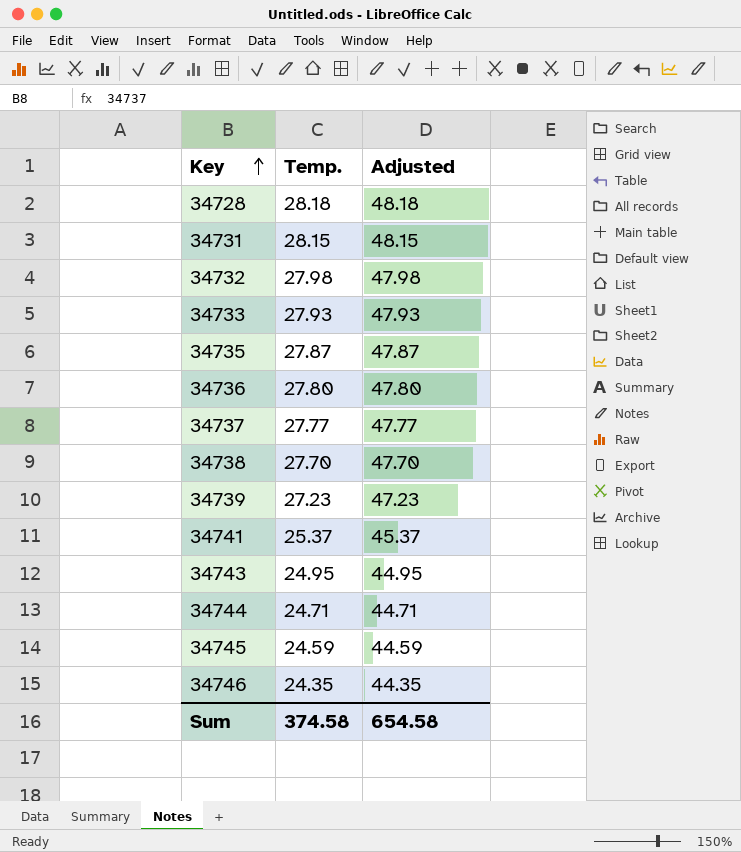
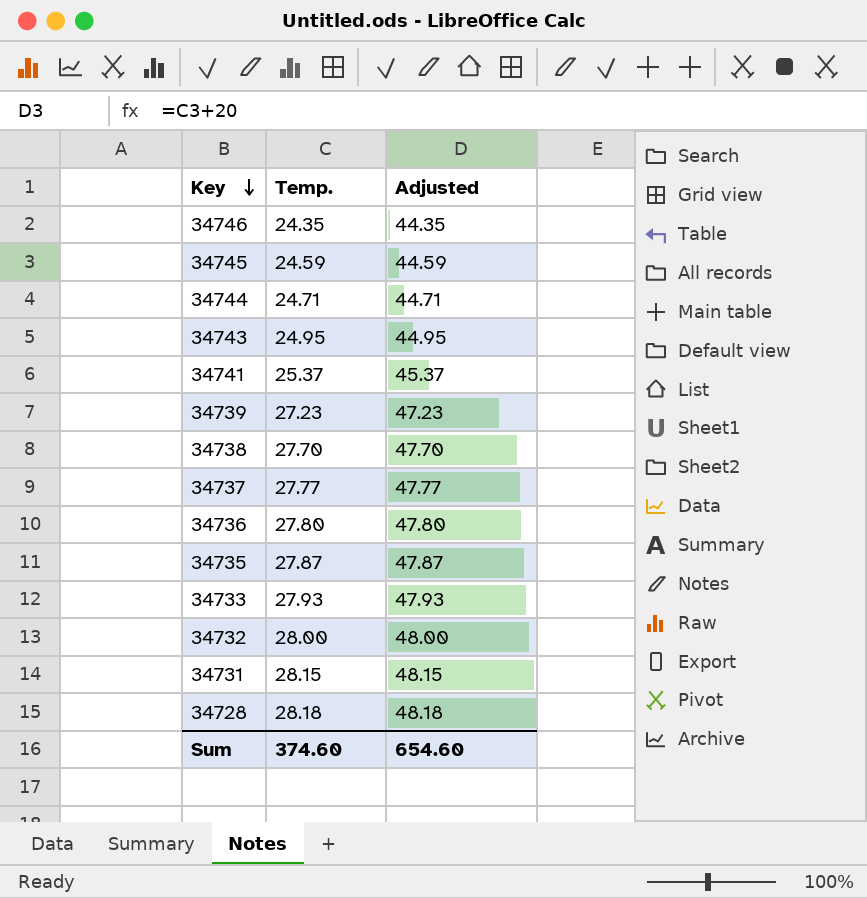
row order: Key ascending -> Key descending
34732 | Temp.: 27.98 -> 28.00
34732 | Adjusted: 47.98 -> 48.00
Sum | Temp.: 374.58 -> 374.60
Sum | Adjusted: 654.58 -> 654.60

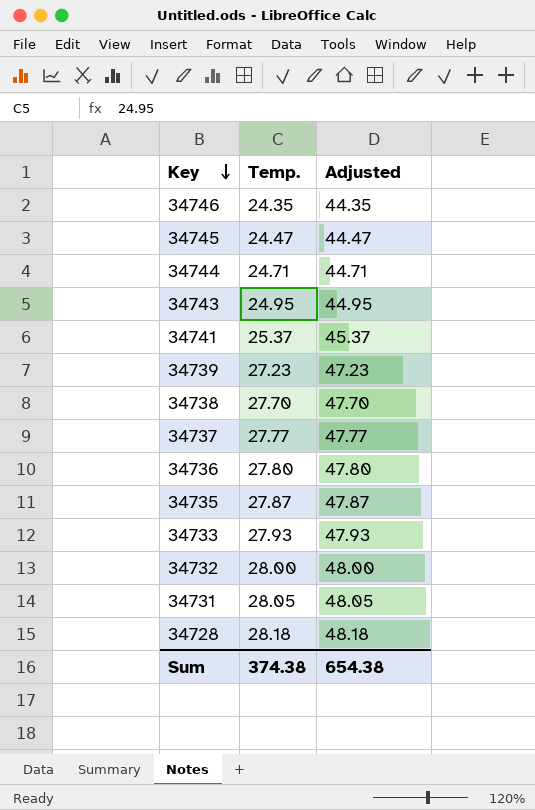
34745 | Temp.: 24.59 -> 24.47
34745 | Adjusted: 44.59 -> 44.47
34731 | Temp.: 28.15 -> 28.05
34731 | Adjusted: 48.15 -> 48.05
Sum | Temp.: 374.60 -> 374.38
Sum | Adjusted: 654.60 -> 654.38

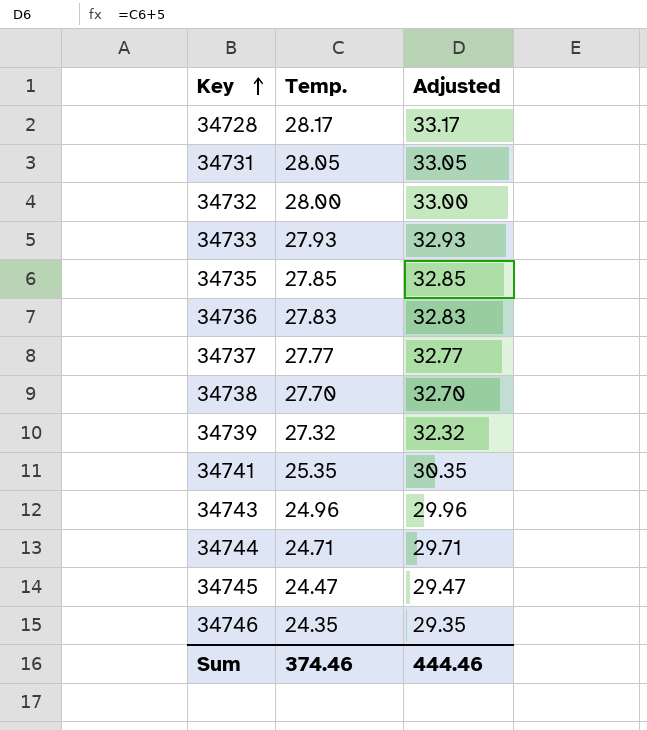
row order: Key descending -> Key ascending
column Adjusted | formula: [Temp.] + 20 -> [Temp.] + 5
34728 | Temp.: 28.18 -> 28.17
34735 | Temp.: 27.87 -> 27.85
34736 | Temp.: 27.80 -> 27.83
34739 | Temp.: 27.23 -> 27.32
34741 | Temp.: 25.37 -> 25.35
34743 | Temp.: 24.95 -> 24.96
Sum | Temp.: 374.38 -> 374.46
Sum | Adjusted: 654.38 -> 444.46

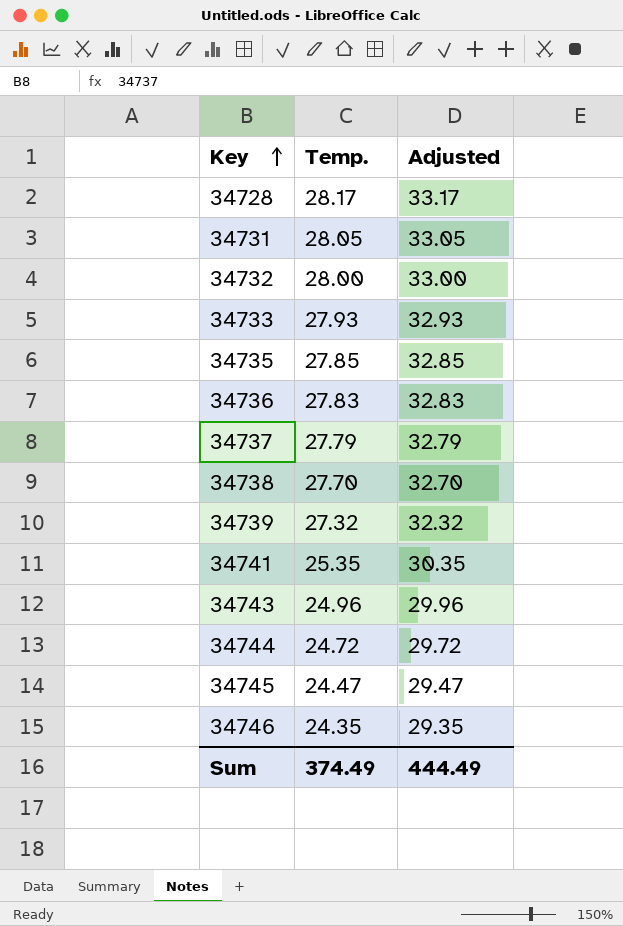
34737 | Temp.: 27.77 -> 27.79
34737 | Adjusted: 32.77 -> 32.79
34744 | Temp.: 24.71 -> 24.72
34744 | Adjusted: 29.71 -> 29.72
Sum | Temp.: 374.46 -> 374.49
Sum | Adjusted: 444.46 -> 444.49

